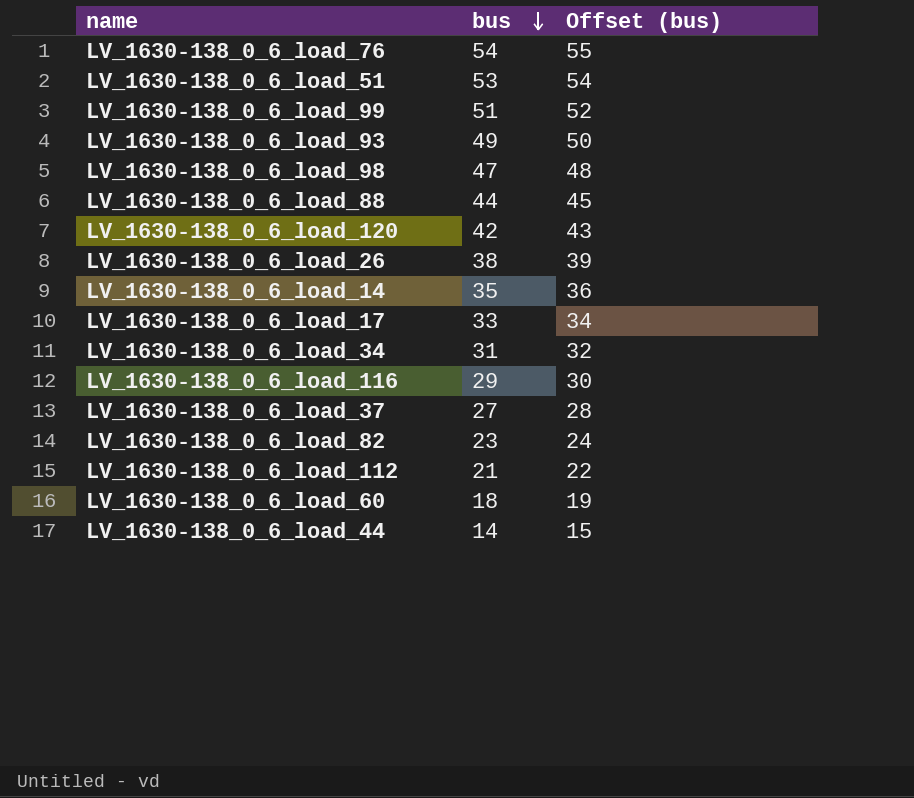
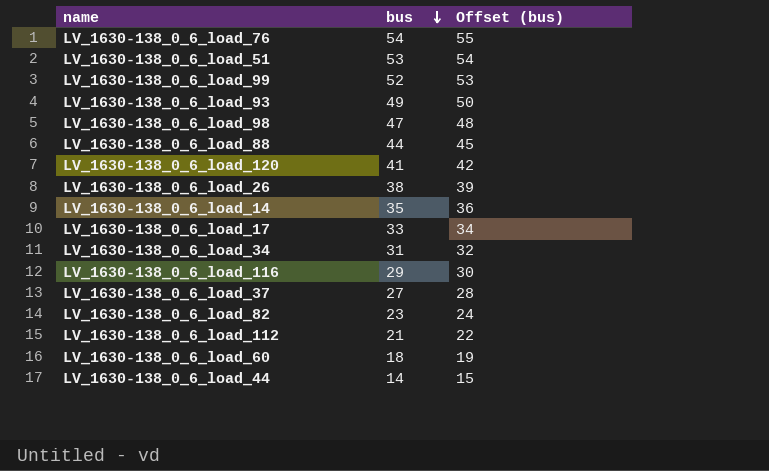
LV_1630-138_0_6_load_99 | bus: 51 -> 52
LV_1630-138_0_6_load_99 | Offset (bus): 52 -> 53
LV_1630-138_0_6_load_120 | bus: 42 -> 41
LV_1630-138_0_6_load_120 | Offset (bus): 43 -> 42

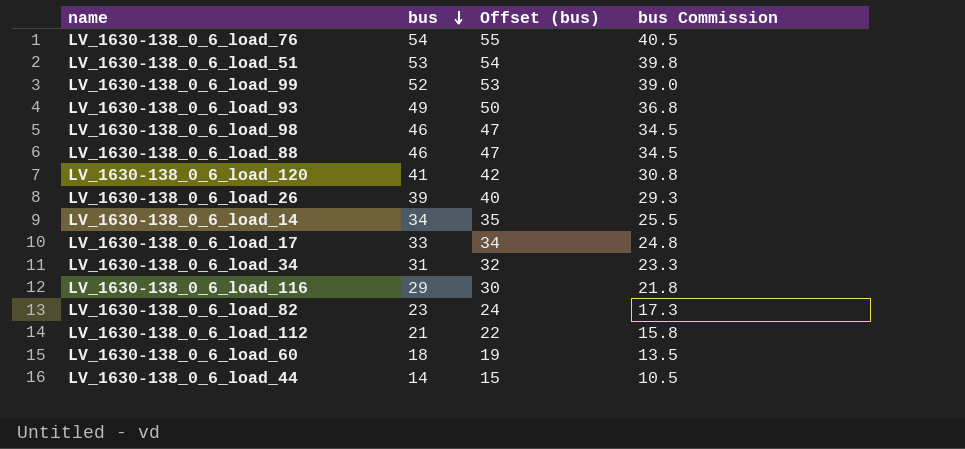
column bus Commission | formula: none -> [bus] * 0.75
row LV_1630-138_0_6_load_37: 27 | 28 -> none
LV_1630-138_0_6_load_98 | bus: 47 -> 46
LV_1630-138_0_6_load_98 | Offset (bus): 48 -> 47
LV_1630-138_0_6_load_88 | bus: 44 -> 46
LV_1630-138_0_6_load_88 | Offset (bus): 45 -> 47
LV_1630-138_0_6_load_26 | bus: 38 -> 39
LV_1630-138_0_6_load_26 | Offset (bus): 39 -> 40
LV_1630-138_0_6_load_14 | bus: 35 -> 34
LV_1630-138_0_6_load_14 | Offset (bus): 36 -> 35

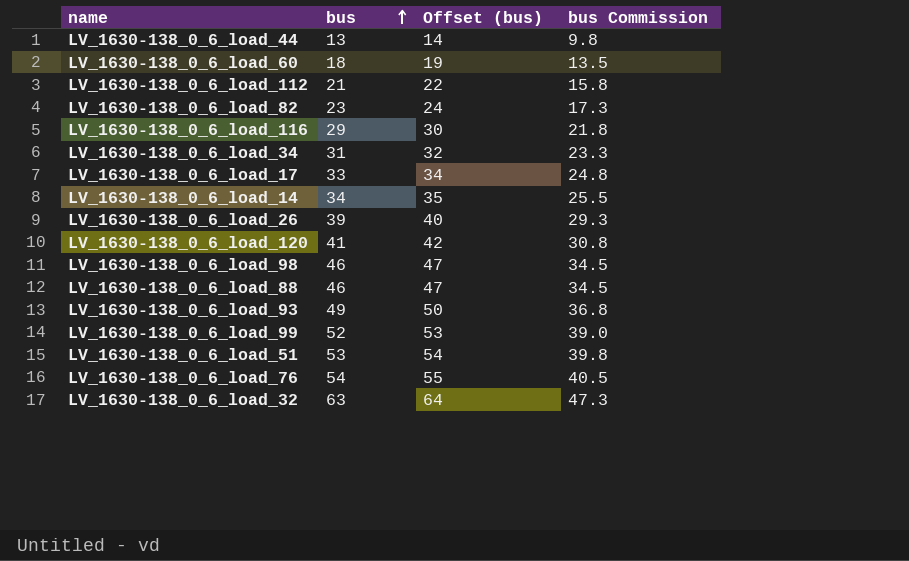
row order: bus descending -> bus ascending
LV_1630-138_0_6_load_44 | bus: 14 -> 13
LV_1630-138_0_6_load_44 | Offset (bus): 15 -> 14
LV_1630-138_0_6_load_44 | bus Commission: 10.5 -> 9.8
row LV_1630-138_0_6_load_32: none -> 63 | 64 | 47.3

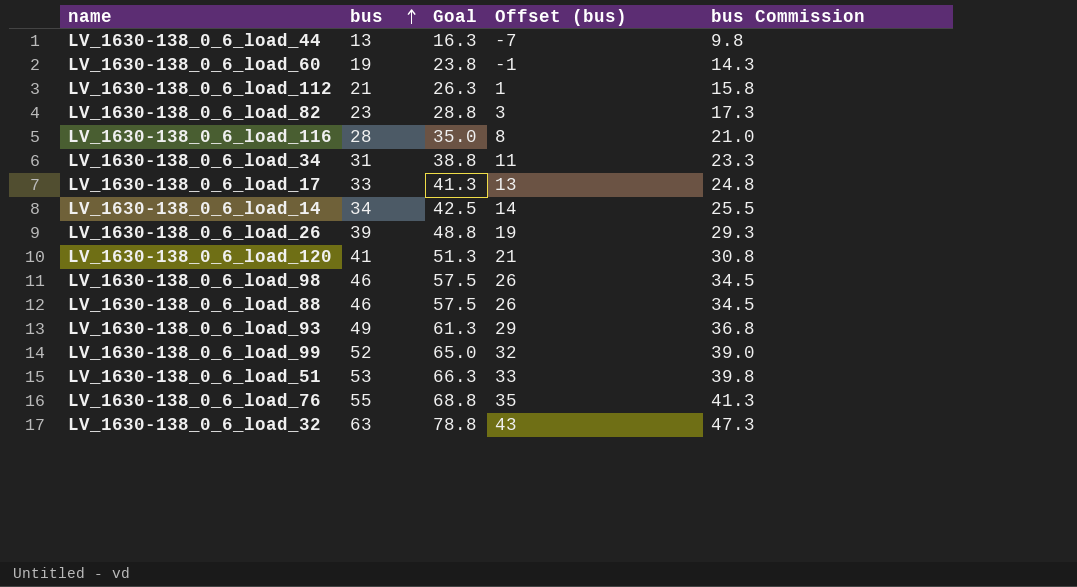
column Goal | formula: none -> [bus] * 1.25
column Offset (bus) | formula: [bus] + 1 -> [bus] - 20
LV_1630-138_0_6_load_60 | bus: 18 -> 19
LV_1630-138_0_6_load_60 | bus Commission: 13.5 -> 14.3
LV_1630-138_0_6_load_116 | bus: 29 -> 28
LV_1630-138_0_6_load_116 | bus Commission: 21.8 -> 21.0
LV_1630-138_0_6_load_76 | bus: 54 -> 55
LV_1630-138_0_6_load_76 | bus Commission: 40.5 -> 41.3

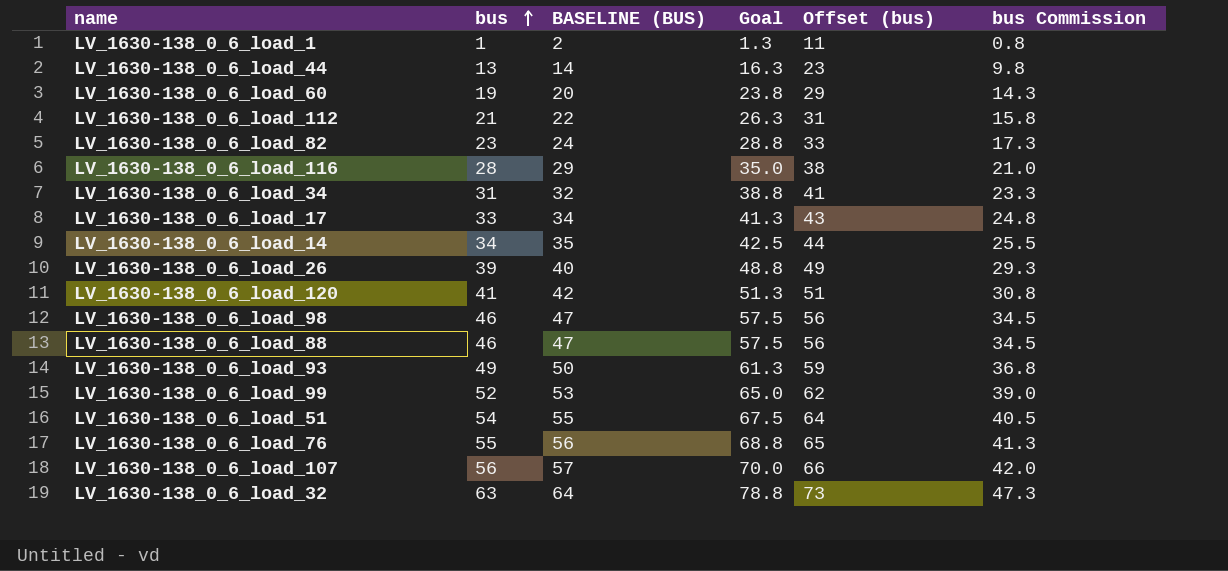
column BASELINE (BUS) | formula: none -> [bus] + 1
column Offset (bus) | formula: [bus] - 20 -> [bus] + 10
row LV_1630-138_0_6_load_1: none -> 1 | 2 | 1.3 | 11 | 0.8
LV_1630-138_0_6_load_51 | bus: 53 -> 54
LV_1630-138_0_6_load_51 | Goal: 66.3 -> 67.5
LV_1630-138_0_6_load_51 | bus Commission: 39.8 -> 40.5
row LV_1630-138_0_6_load_107: none -> 56 | 57 | 70.0 | 66 | 42.0

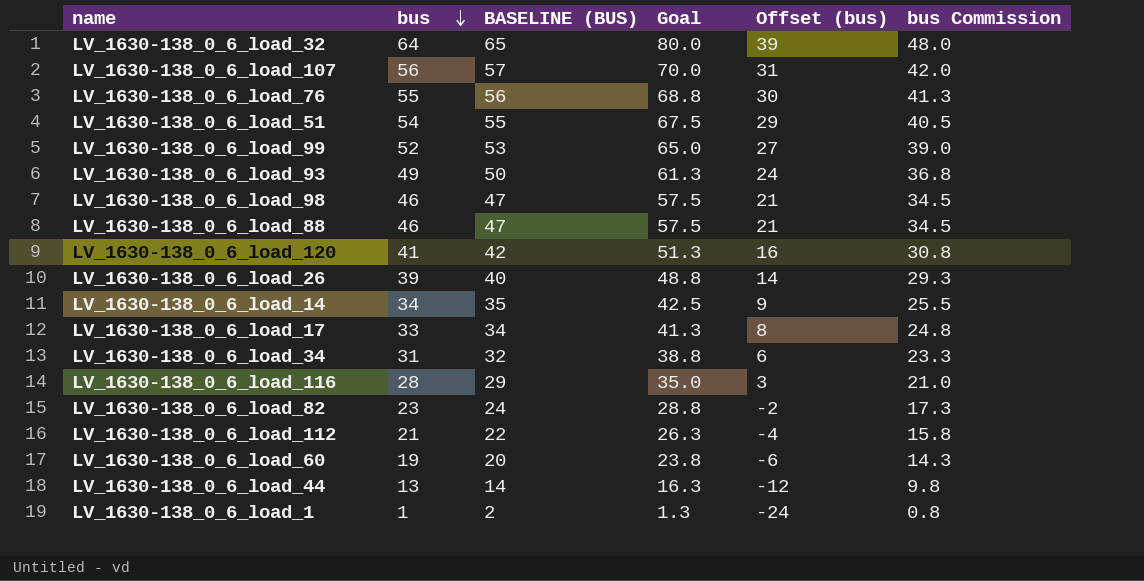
row order: bus ascending -> bus descending
column Offset (bus) | formula: [bus] + 10 -> [bus] - 25
LV_1630-138_0_6_load_32 | bus: 63 -> 64
LV_1630-138_0_6_load_32 | BASELINE (BUS): 64 -> 65
LV_1630-138_0_6_load_32 | Goal: 78.8 -> 80.0
LV_1630-138_0_6_load_32 | bus Commission: 47.3 -> 48.0

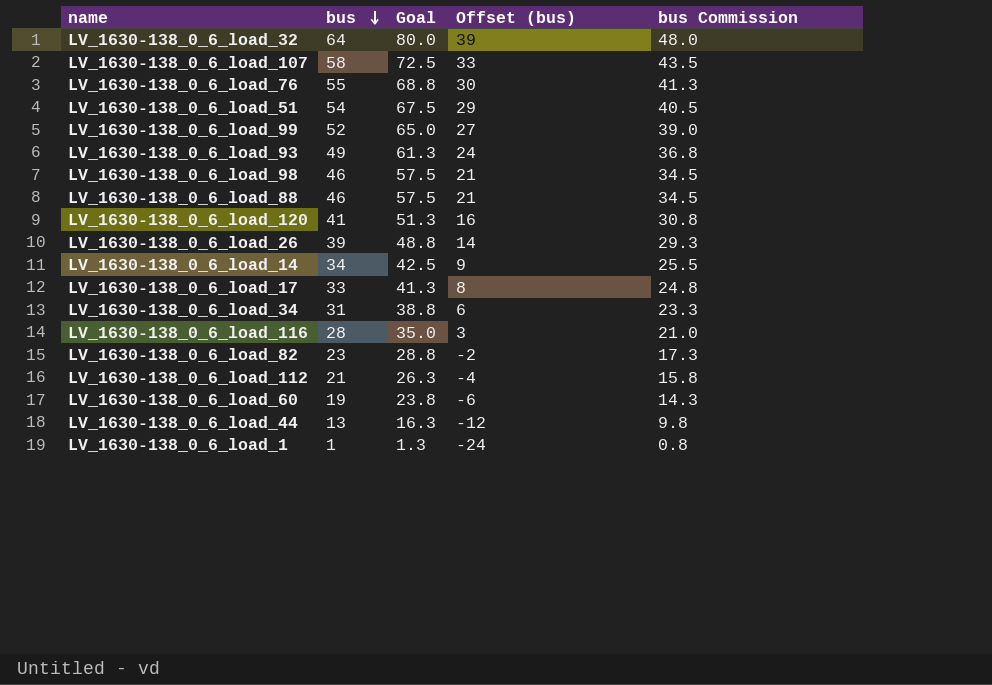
column BASELINE (BUS) | formula: [bus] + 1 -> none
LV_1630-138_0_6_load_107 | bus: 56 -> 58
LV_1630-138_0_6_load_107 | Goal: 70.0 -> 72.5
LV_1630-138_0_6_load_107 | Offset (bus): 31 -> 33
LV_1630-138_0_6_load_107 | bus Commission: 42.0 -> 43.5

